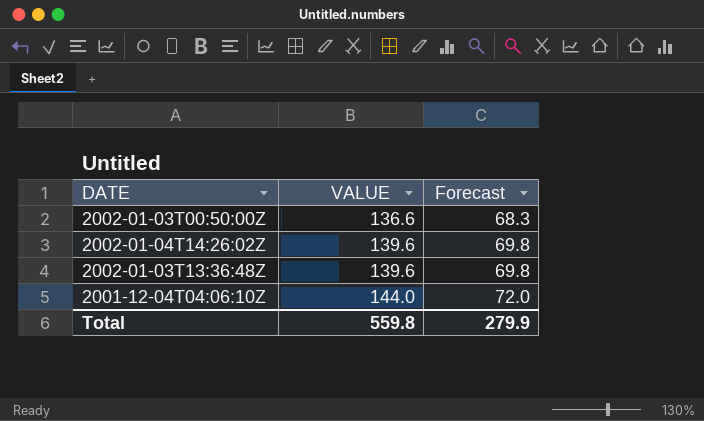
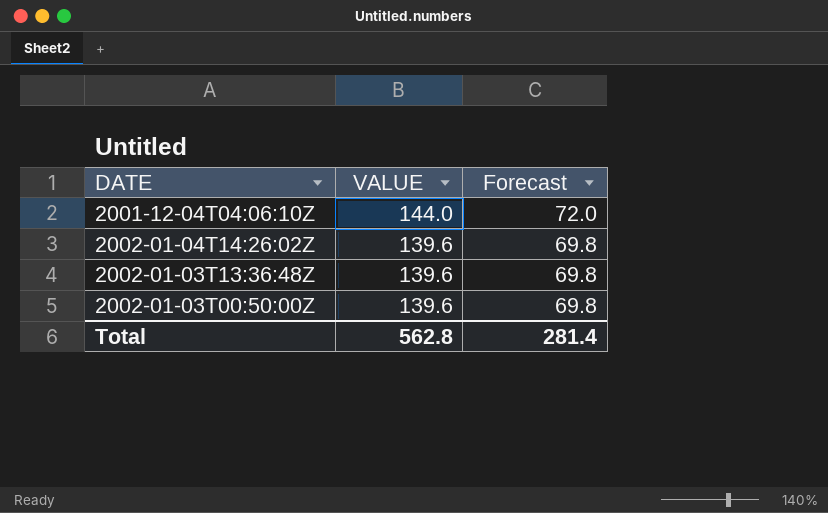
row order: VALUE ascending -> VALUE descending
2002-01-03T00:50:00Z | VALUE: 136.6 -> 139.6
2002-01-03T00:50:00Z | Forecast: 68.3 -> 69.8
Total | VALUE: 559.8 -> 562.8
Total | Forecast: 279.9 -> 281.4

